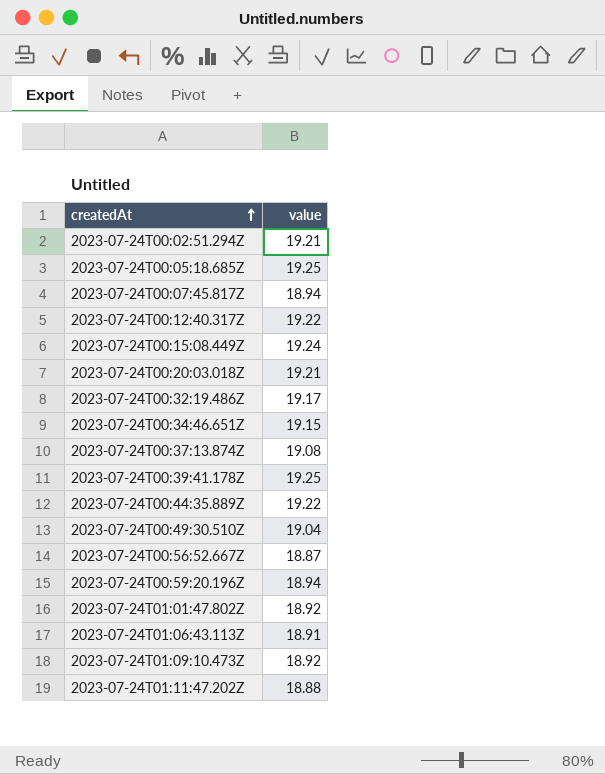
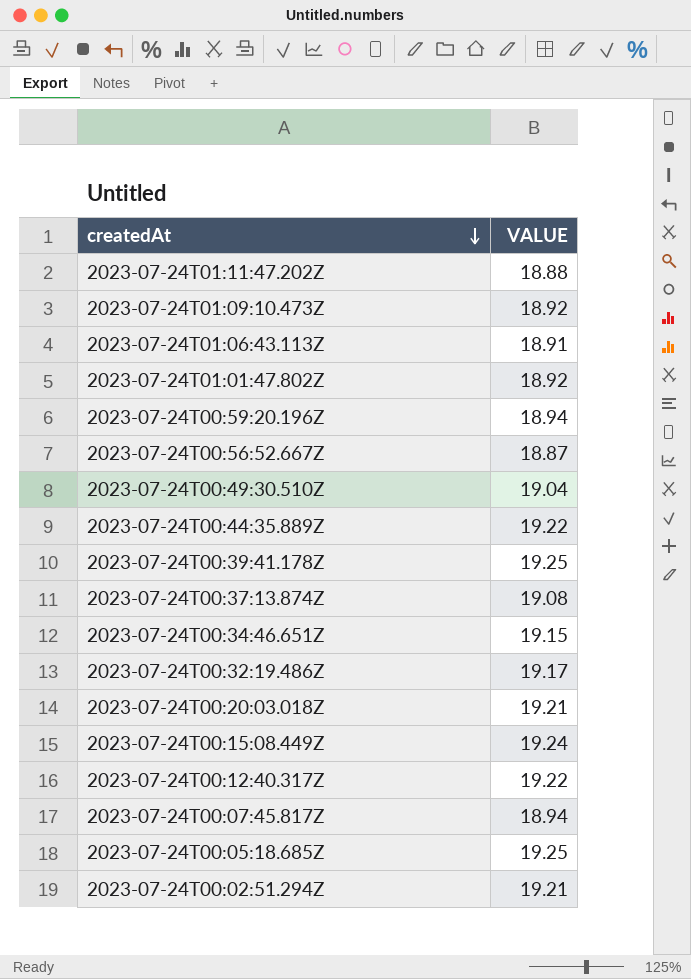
row order: createdAt ascending -> createdAt descending
column name: value -> VALUE

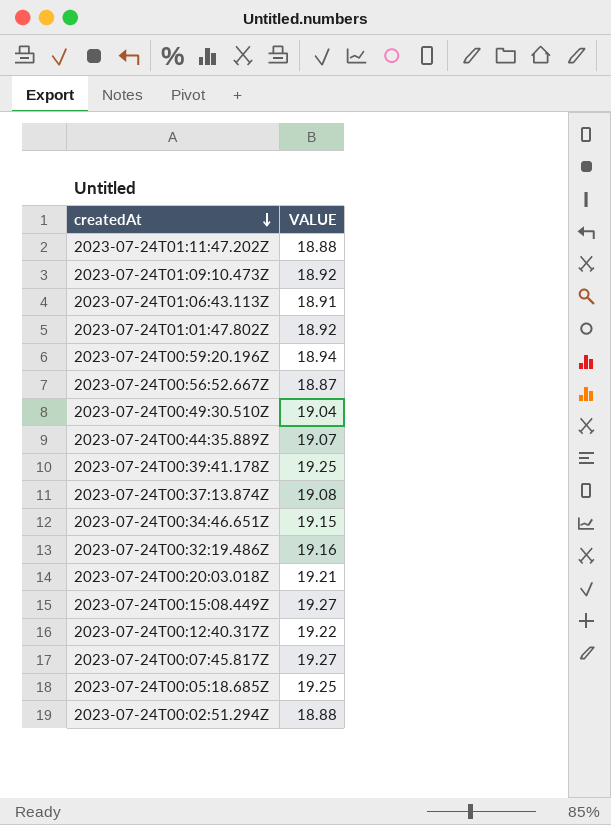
2023-07-24T00:44:35.889Z | VALUE: 19.22 -> 19.07
2023-07-24T00:32:19.486Z | VALUE: 19.17 -> 19.16
2023-07-24T00:15:08.449Z | VALUE: 19.24 -> 19.27
2023-07-24T00:07:45.817Z | VALUE: 18.94 -> 19.27
2023-07-24T00:02:51.294Z | VALUE: 19.21 -> 18.88

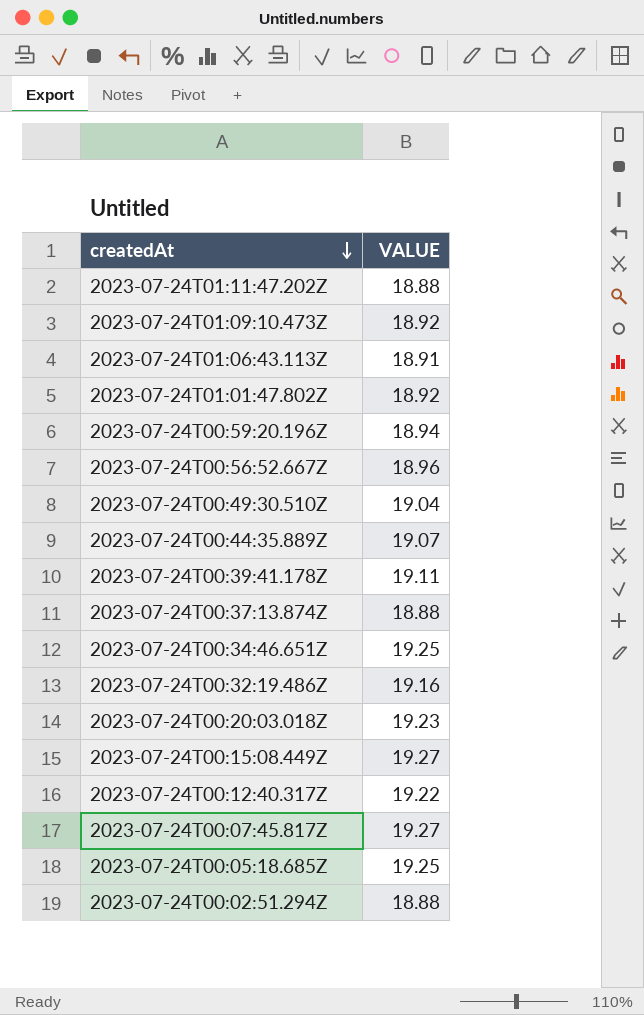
2023-07-24T00:56:52.667Z | VALUE: 18.87 -> 18.96
2023-07-24T00:39:41.178Z | VALUE: 19.25 -> 19.11
2023-07-24T00:37:13.874Z | VALUE: 19.08 -> 18.88
2023-07-24T00:34:46.651Z | VALUE: 19.15 -> 19.25
2023-07-24T00:20:03.018Z | VALUE: 19.21 -> 19.23

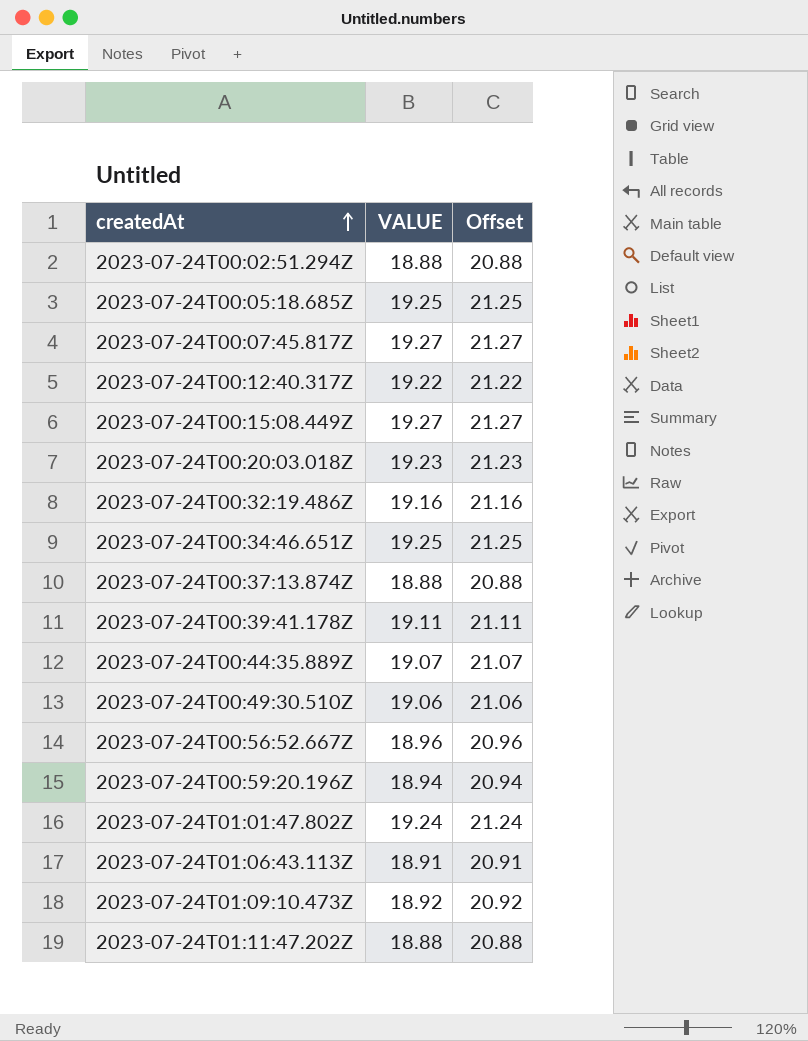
row order: createdAt descending -> createdAt ascending
column Offset | formula: none -> [VALUE] + 2
2023-07-24T00:49:30.510Z | VALUE: 19.04 -> 19.06
2023-07-24T01:01:47.802Z | VALUE: 18.92 -> 19.24

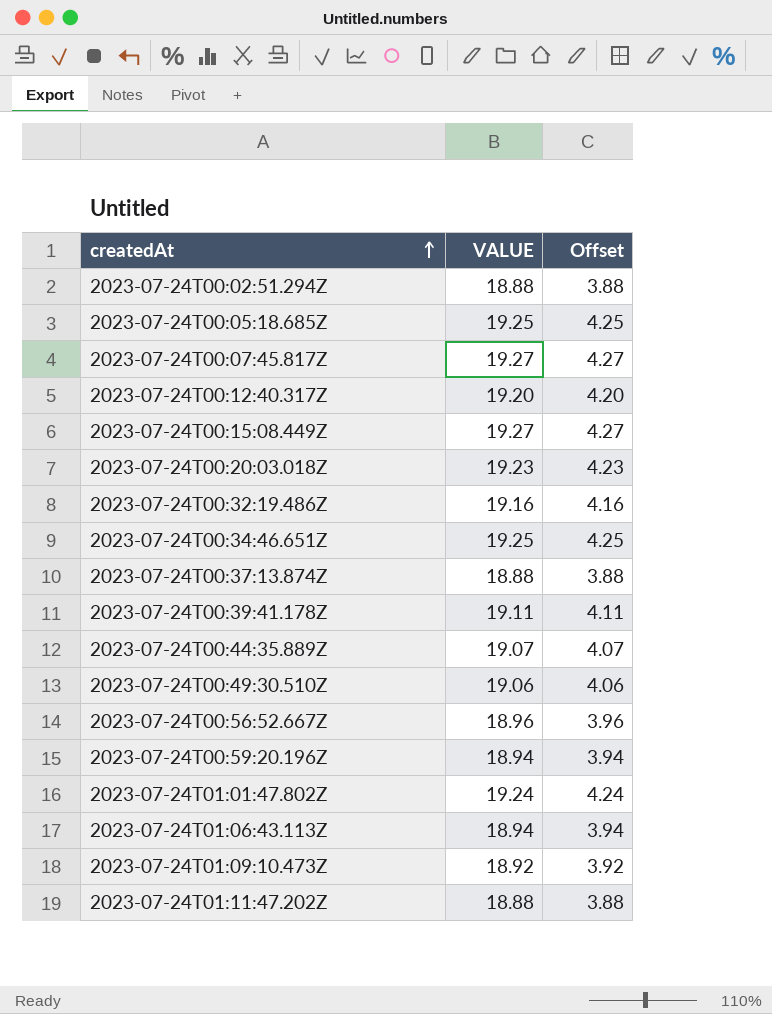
column Offset | formula: [VALUE] + 2 -> [VALUE] - 15
2023-07-24T00:12:40.317Z | VALUE: 19.22 -> 19.20
2023-07-24T01:06:43.113Z | VALUE: 18.91 -> 18.94

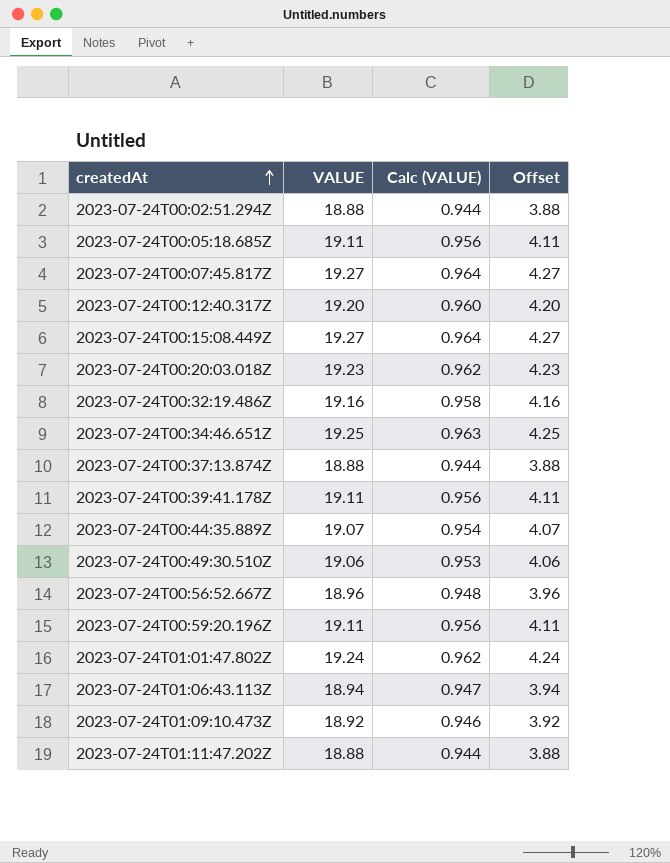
column Calc (VALUE) | formula: none -> [VALUE] * 0.05
2023-07-24T00:05:18.685Z | VALUE: 19.25 -> 19.11
2023-07-24T00:05:18.685Z | Offset: 4.25 -> 4.11
2023-07-24T00:59:20.196Z | VALUE: 18.94 -> 19.11
2023-07-24T00:59:20.196Z | Offset: 3.94 -> 4.11

